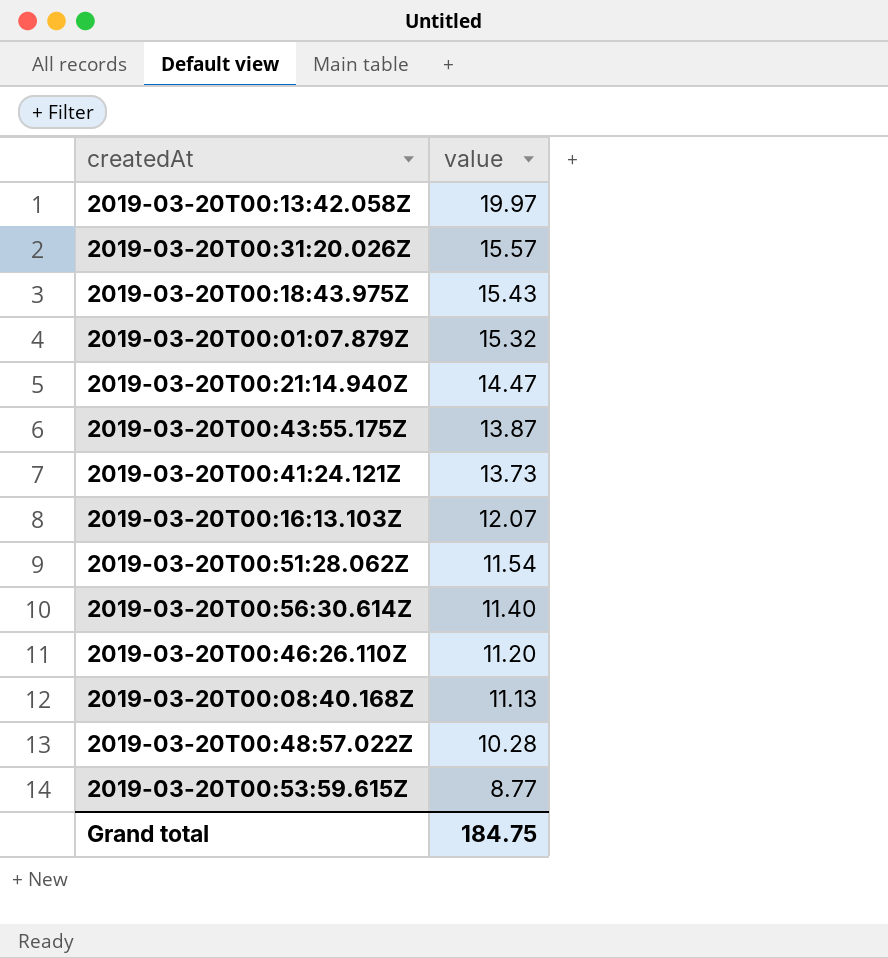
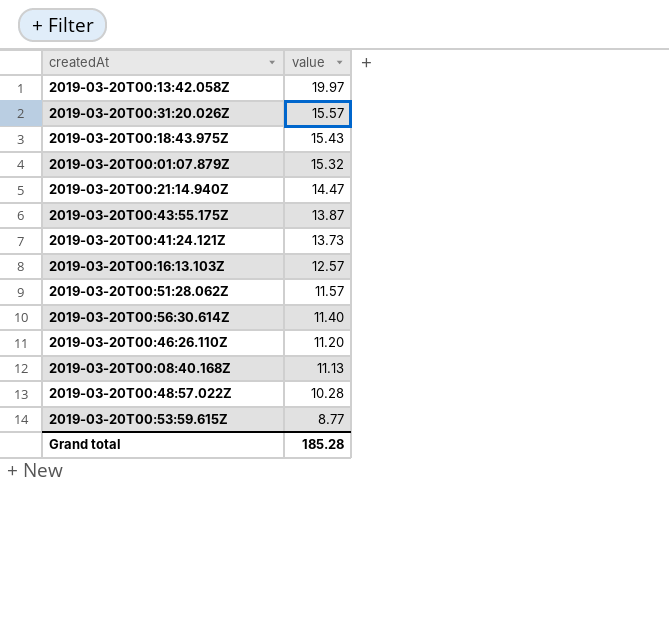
2019-03-20T00:16:13.103Z | value: 12.07 -> 12.57
2019-03-20T00:51:28.062Z | value: 11.54 -> 11.57
Grand total | value: 184.75 -> 185.28

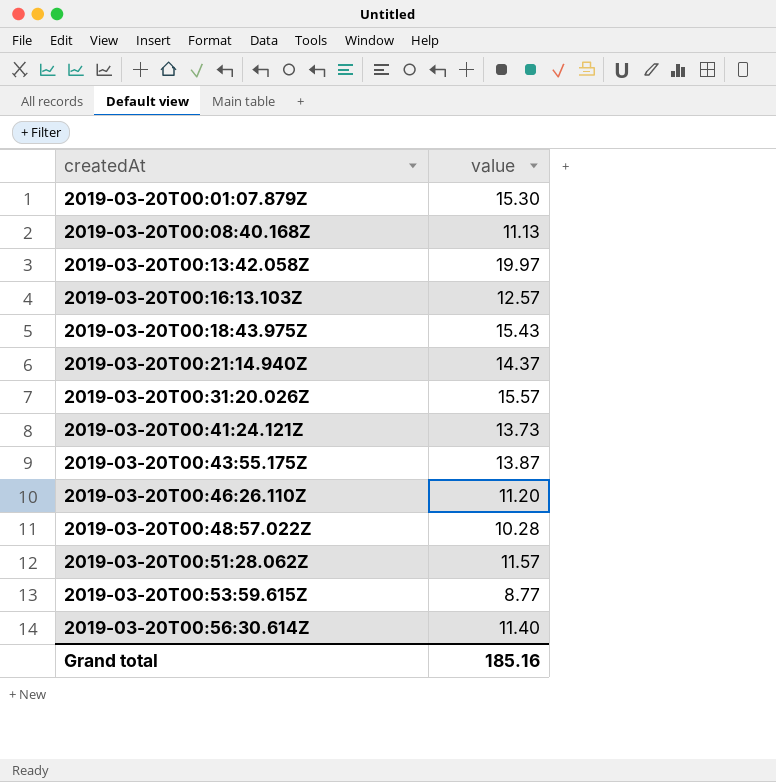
row order: value descending -> createdAt ascending
2019-03-20T00:01:07.879Z | value: 15.32 -> 15.30
2019-03-20T00:21:14.940Z | value: 14.47 -> 14.37
Grand total | value: 185.28 -> 185.16

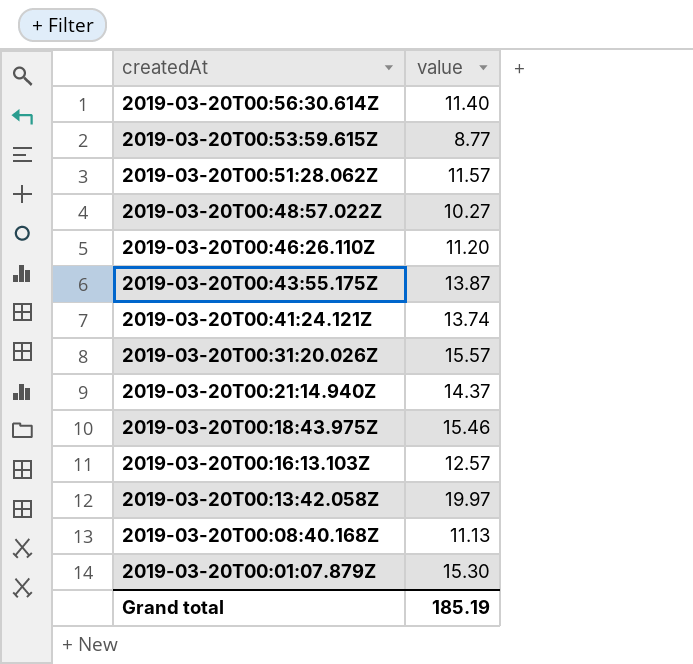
row order: createdAt ascending -> createdAt descending
2019-03-20T00:48:57.022Z | value: 10.28 -> 10.27
2019-03-20T00:41:24.121Z | value: 13.73 -> 13.74
2019-03-20T00:18:43.975Z | value: 15.43 -> 15.46
Grand total | value: 185.16 -> 185.19

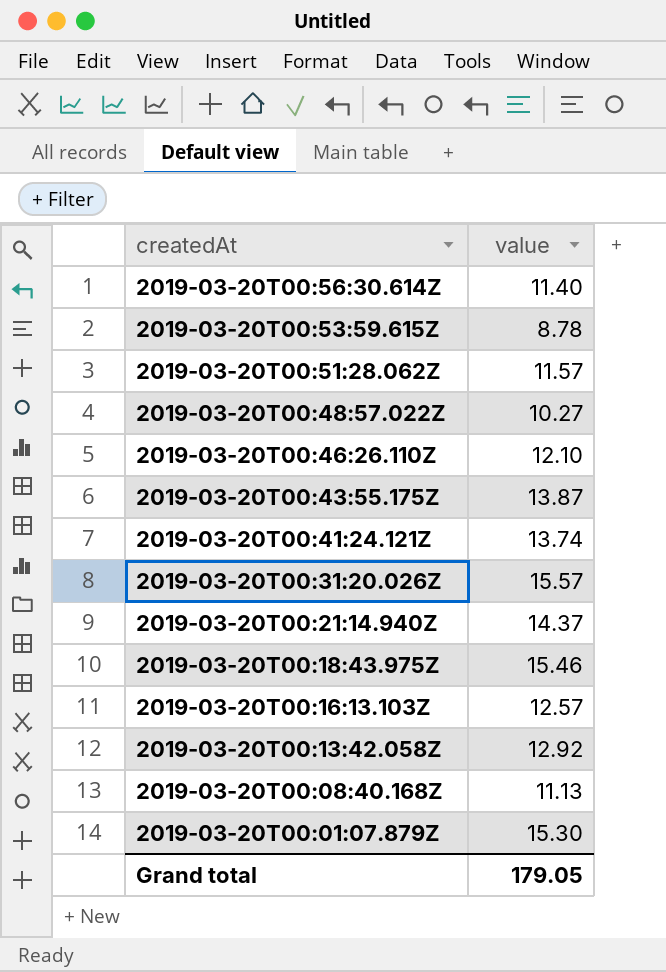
2019-03-20T00:53:59.615Z | value: 8.77 -> 8.78
2019-03-20T00:46:26.110Z | value: 11.20 -> 12.10
2019-03-20T00:13:42.058Z | value: 19.97 -> 12.92
Grand total | value: 185.19 -> 179.05

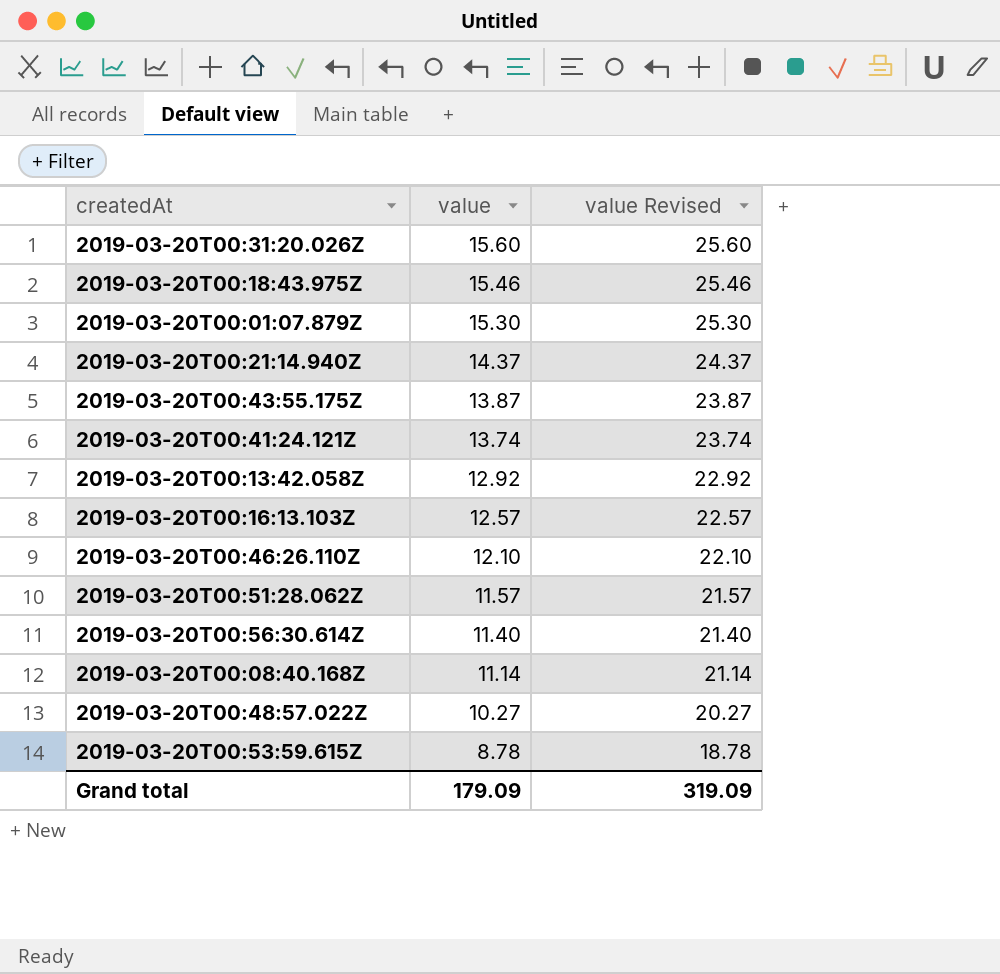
row order: createdAt descending -> value descending
column value Revised | formula: none -> [value] + 10
2019-03-20T00:31:20.026Z | value: 15.57 -> 15.60
2019-03-20T00:08:40.168Z | value: 11.13 -> 11.14
Grand total | value: 179.05 -> 179.09

